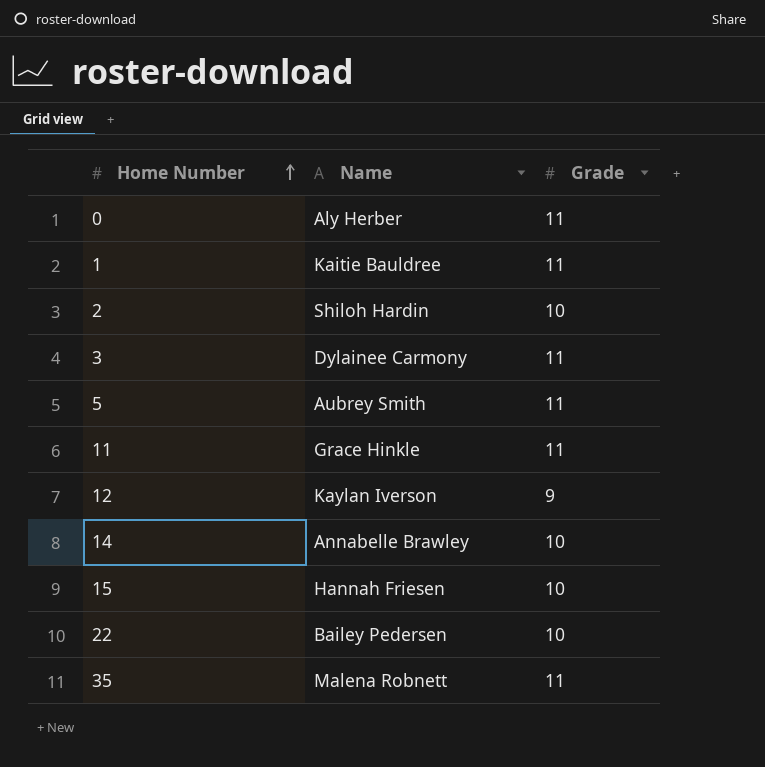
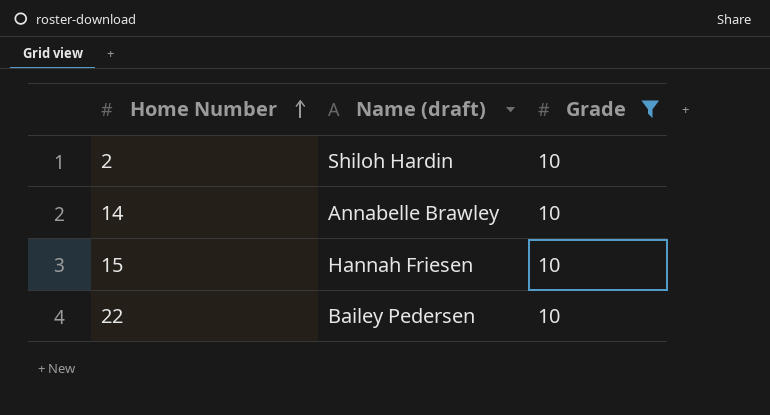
filter: none -> Grade = 10
column name: Name -> Name (draft)

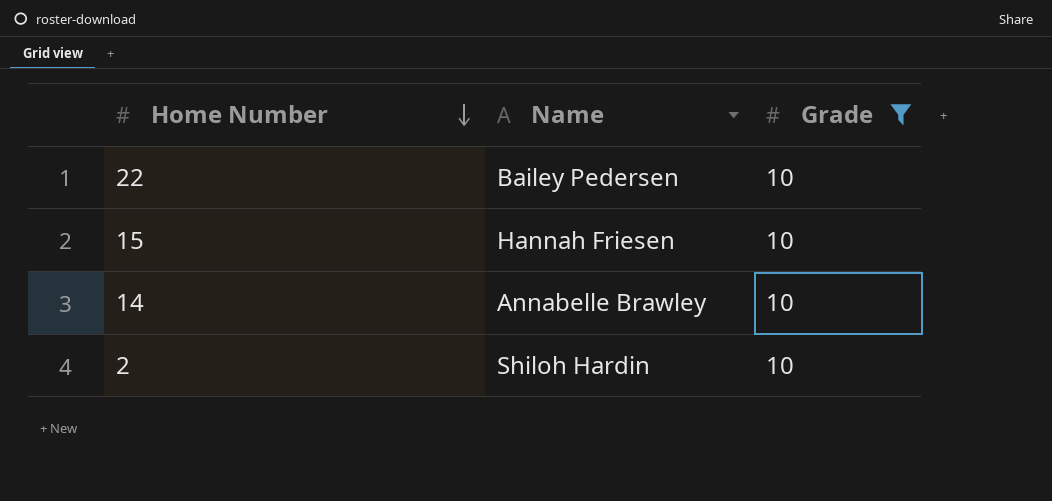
row order: Home Number ascending -> Home Number descending
column name: Name (draft) -> Name

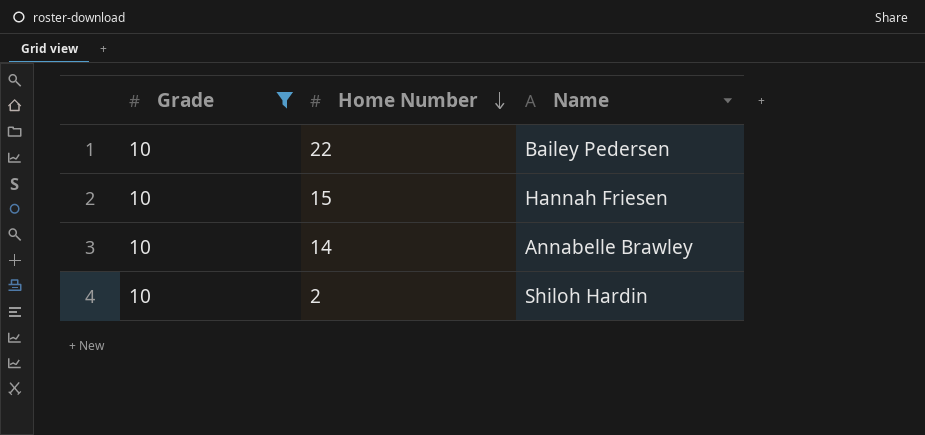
column Grade | position: 3 -> 1

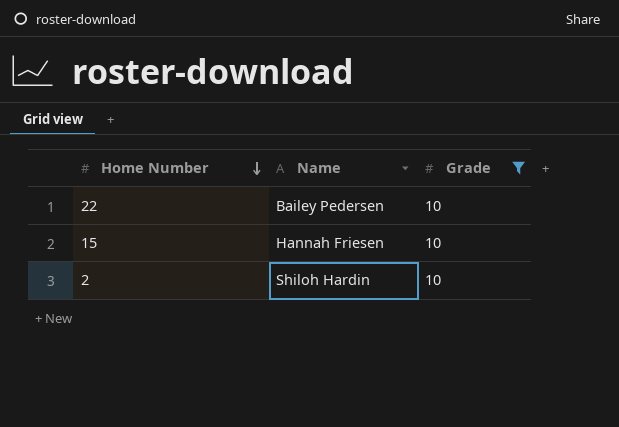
column Grade | position: 1 -> 3
row 14: 10 | Annabelle Brawley -> none

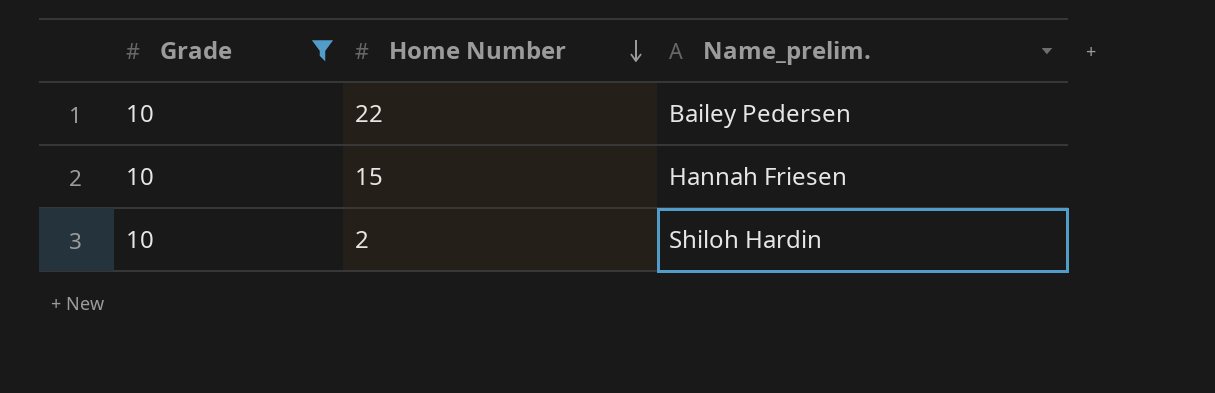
column Grade | position: 3 -> 1
column name: Name -> Name_prelim.

